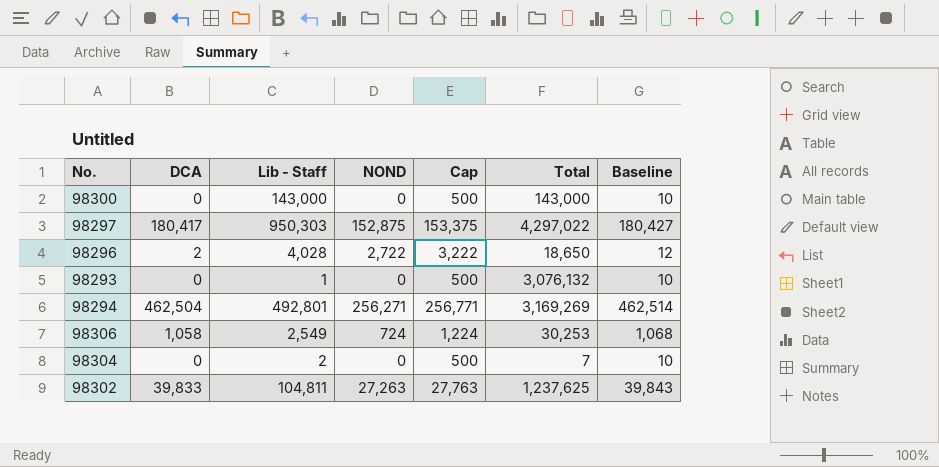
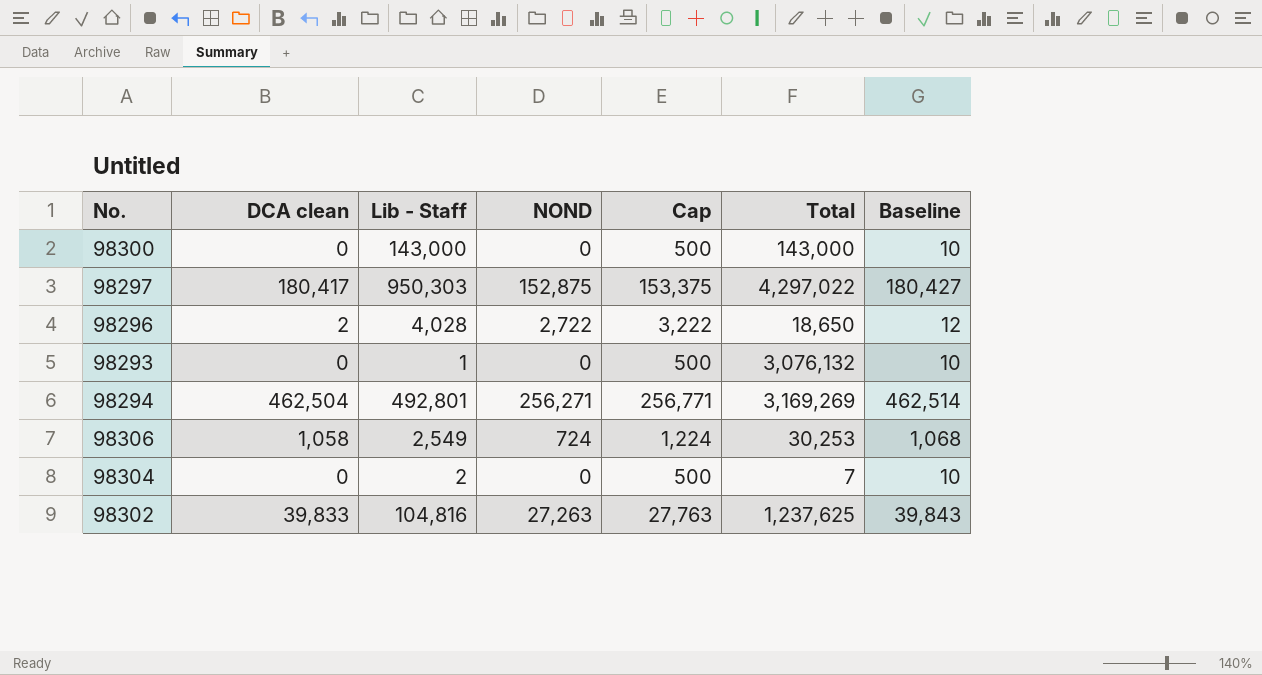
column name: DCA -> DCA clean
98302 | Lib - Staff: 104,811 -> 104,816

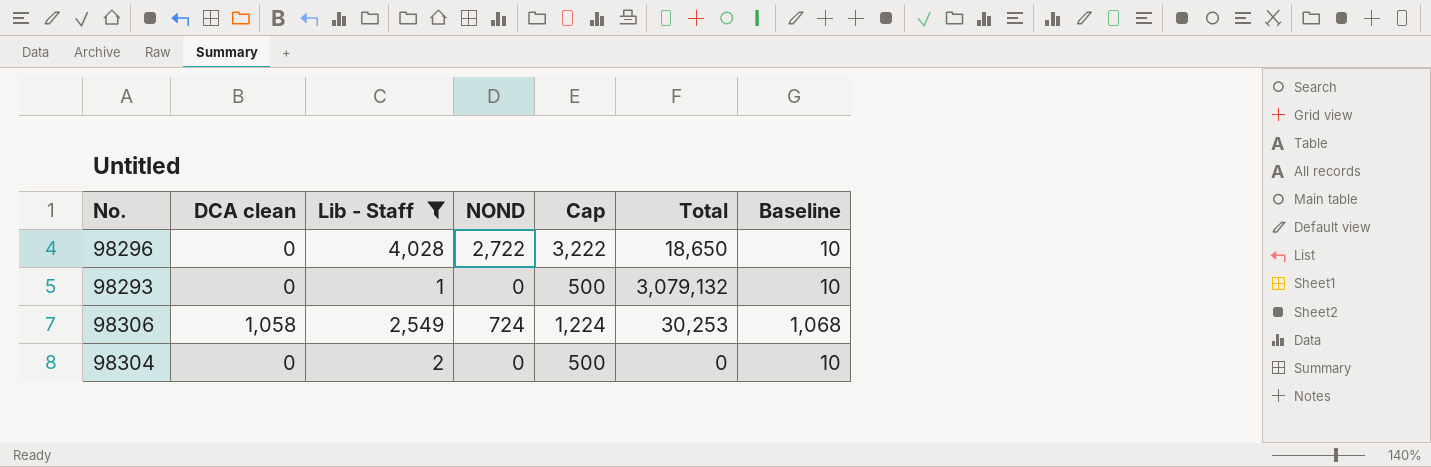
filter: none -> Lib - Staff <= 4,028
98296 | DCA clean: 2 -> 0
98296 | Baseline: 12 -> 10
98293 | Total: 3,076,132 -> 3,079,132
98304 | Total: 7 -> 0

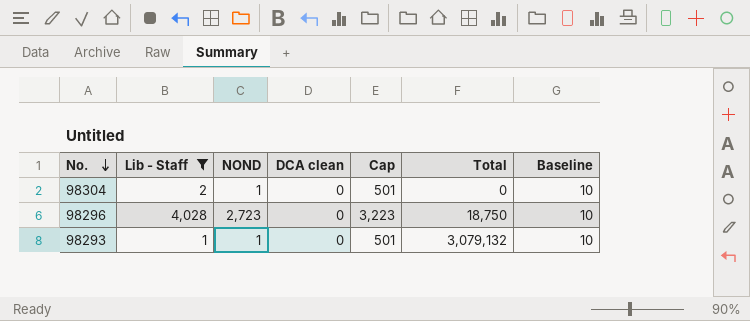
row order: none -> No. descending
column DCA clean | position: 2 -> 4
row 98306: 1,058 | 2,549 | 724 | 1,224 | 30,253 | 1,068 -> none
98304 | NOND: 0 -> 1
98304 | Cap: 500 -> 501
98296 | NOND: 2,722 -> 2,723
98296 | Cap: 3,222 -> 3,223
98296 | Total: 18,650 -> 18,750
98293 | NOND: 0 -> 1
98293 | Cap: 500 -> 501

